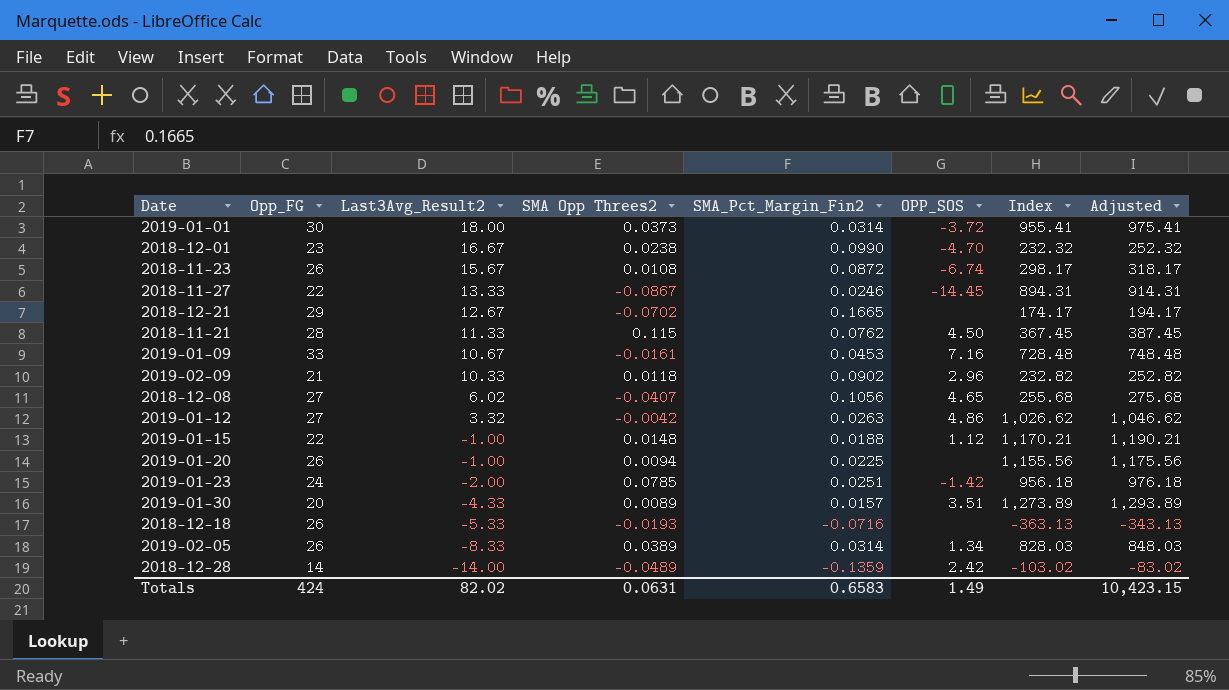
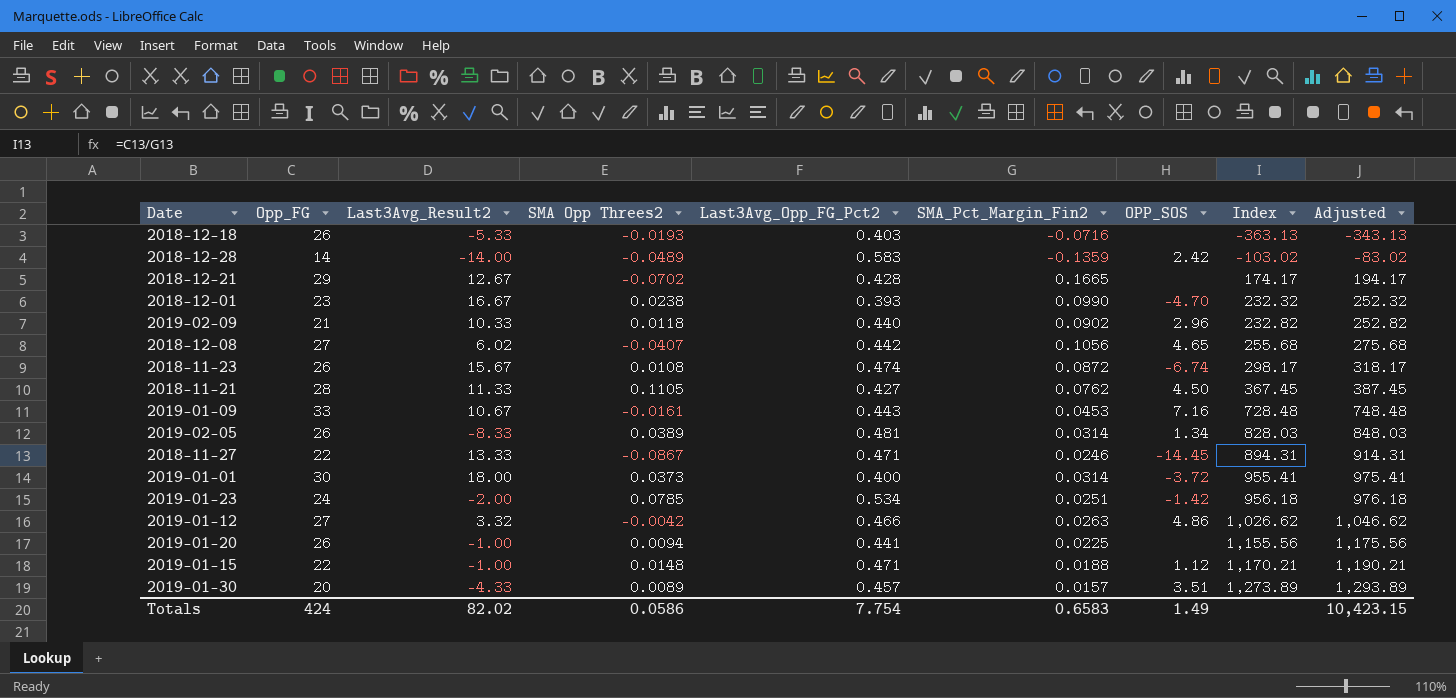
row order: Last3Avg_Result2 descending -> Index ascending
column Last3Avg_Opp_FG_Pct2 | position: none -> 5
2018-11-21 | SMA Opp Threes2: 0.115 -> 0.1105
Totals | SMA Opp Threes2: 0.0631 -> 0.0586

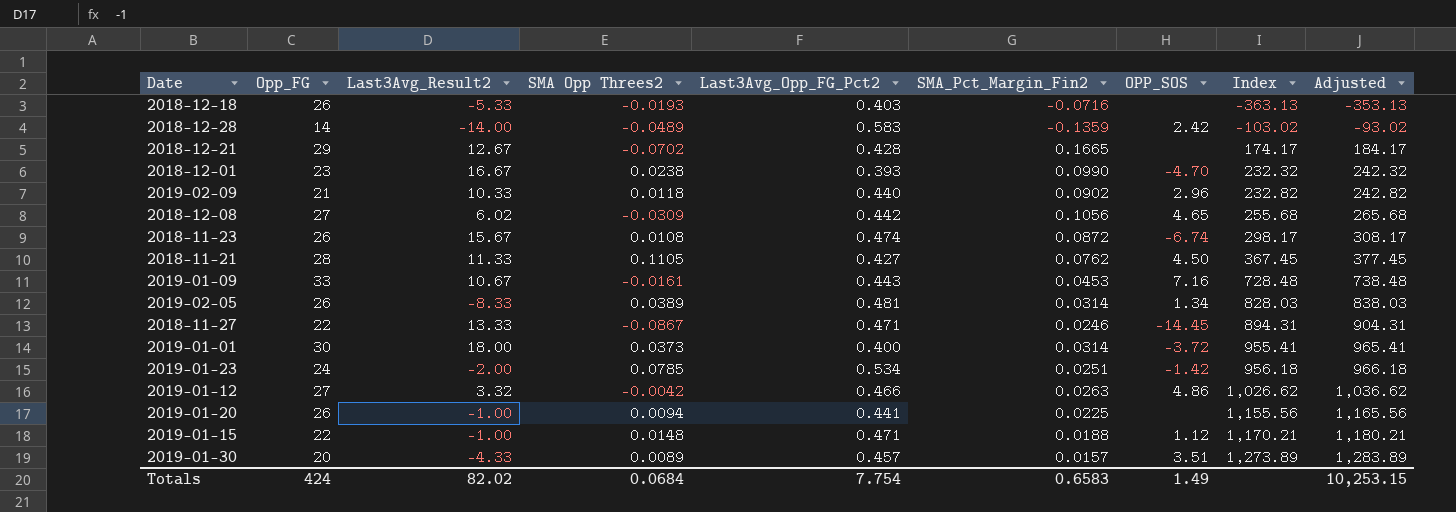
column Adjusted | formula: [Index] + 20 -> [Index] + 10
2018-12-08 | SMA Opp Threes2: -0.0407 -> -0.0309
Totals | SMA Opp Threes2: 0.0586 -> 0.0684
Totals | Adjusted: 10,423.15 -> 10,253.15

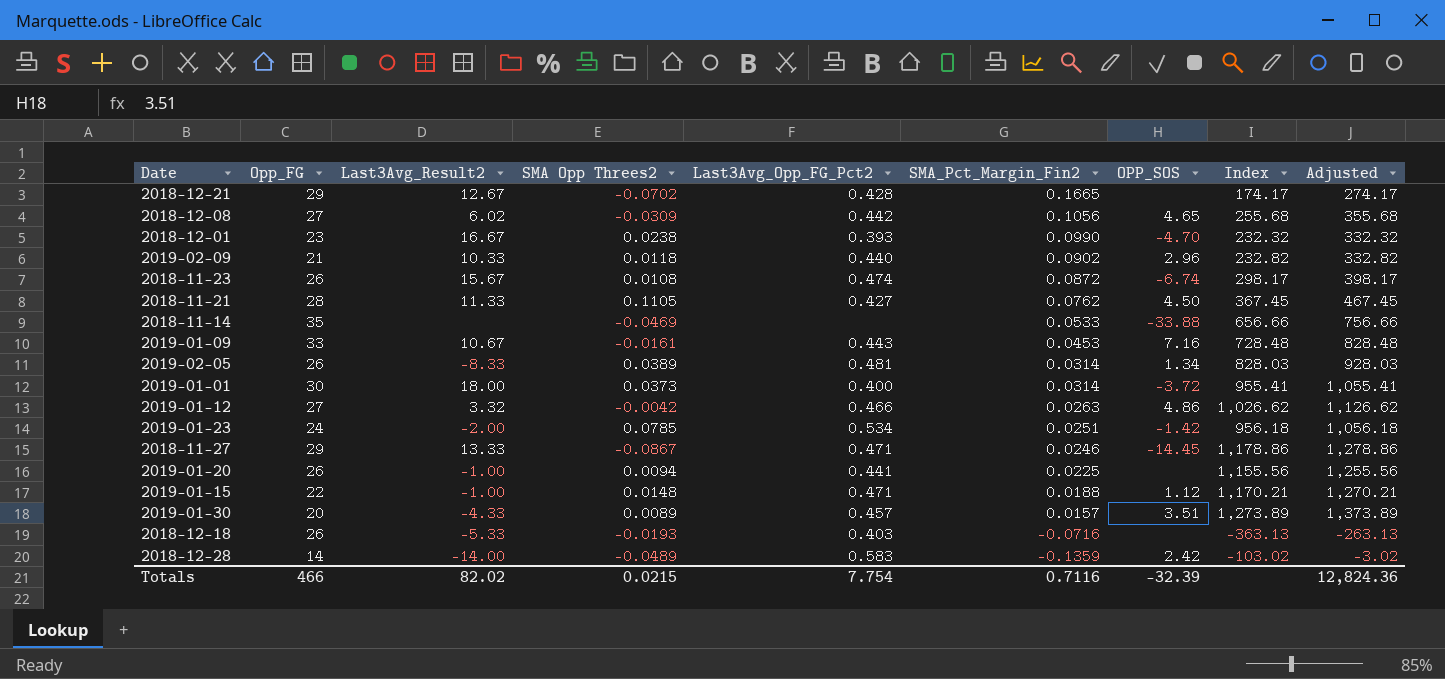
row order: Index ascending -> SMA_Pct_Margin_Fin2 descending
column Adjusted | formula: [Index] + 10 -> [Index] + 100
row 2018-11-14: none -> 35 | none | -0.0469 | none | 0.0533 | -33.88 | 656.66 | 756.66
2018-11-27 | Opp_FG: 22 -> 29
2018-11-27 | Index: 894.31 -> 1,178.86
Totals | Opp_FG: 424 -> 466
Totals | SMA Opp Threes2: 0.0684 -> 0.0215
Totals | SMA_Pct_Margin_Fin2: 0.6583 -> 0.7116
Totals | OPP_SOS: 1.49 -> -32.39
Totals | Adjusted: 10,253.15 -> 12,824.36

